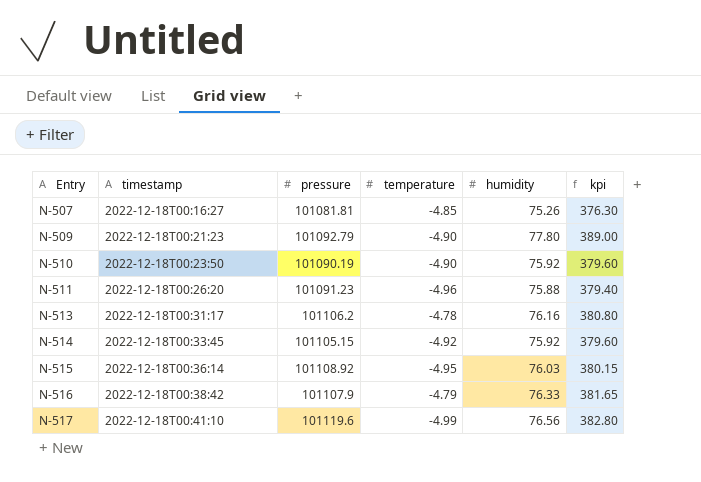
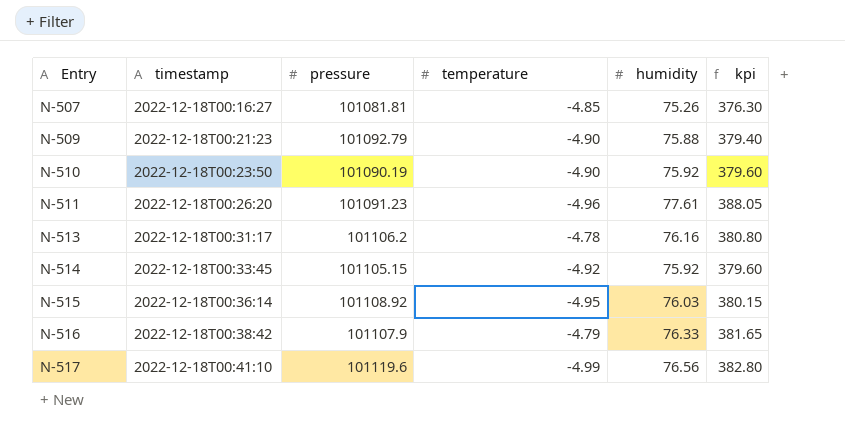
N-509 | humidity: 77.80 -> 75.88
N-509 | kpi: 389.00 -> 379.40
N-511 | humidity: 75.88 -> 77.61
N-511 | kpi: 379.40 -> 388.05

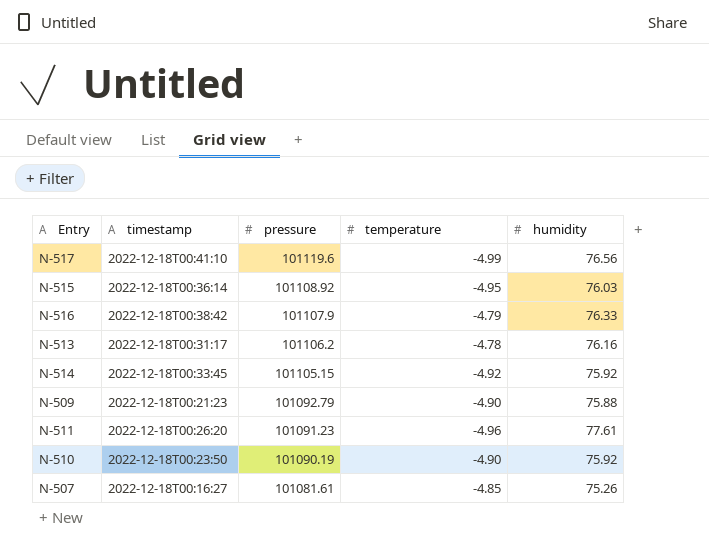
row order: Entry ascending -> pressure descending
column kpi | formula: [humidity] * 5 -> none
N-507 | pressure: 101081.81 -> 101081.61

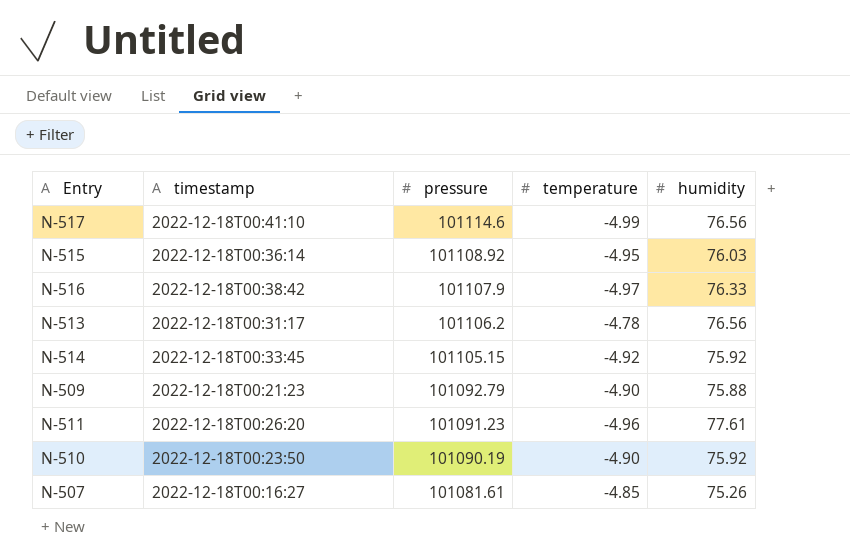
N-517 | pressure: 101119.6 -> 101114.6
N-516 | temperature: -4.79 -> -4.97
N-513 | humidity: 76.16 -> 76.56

